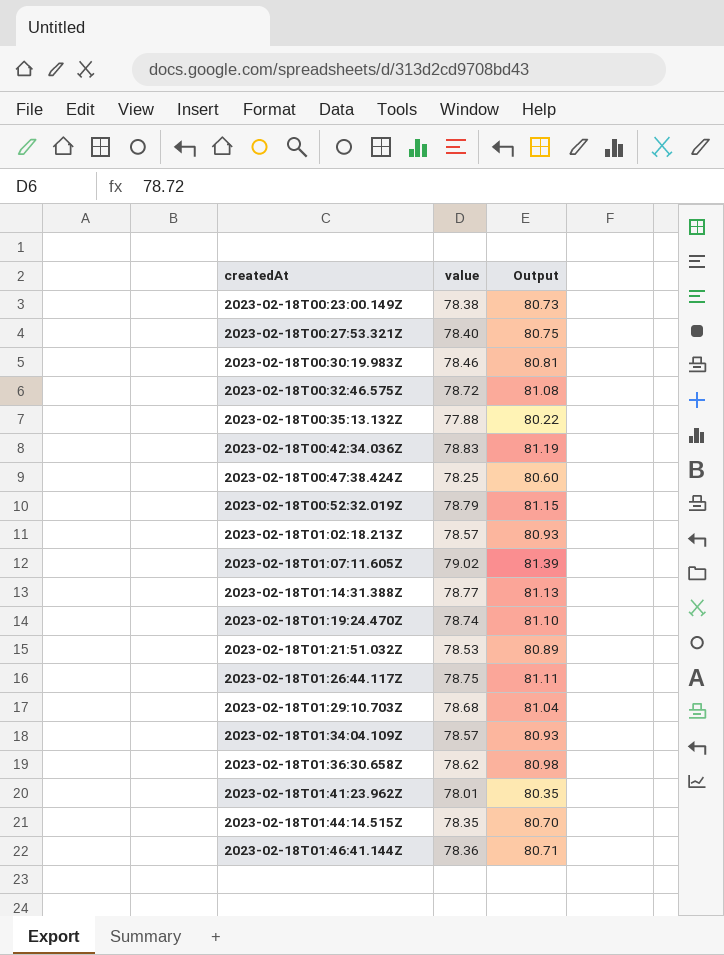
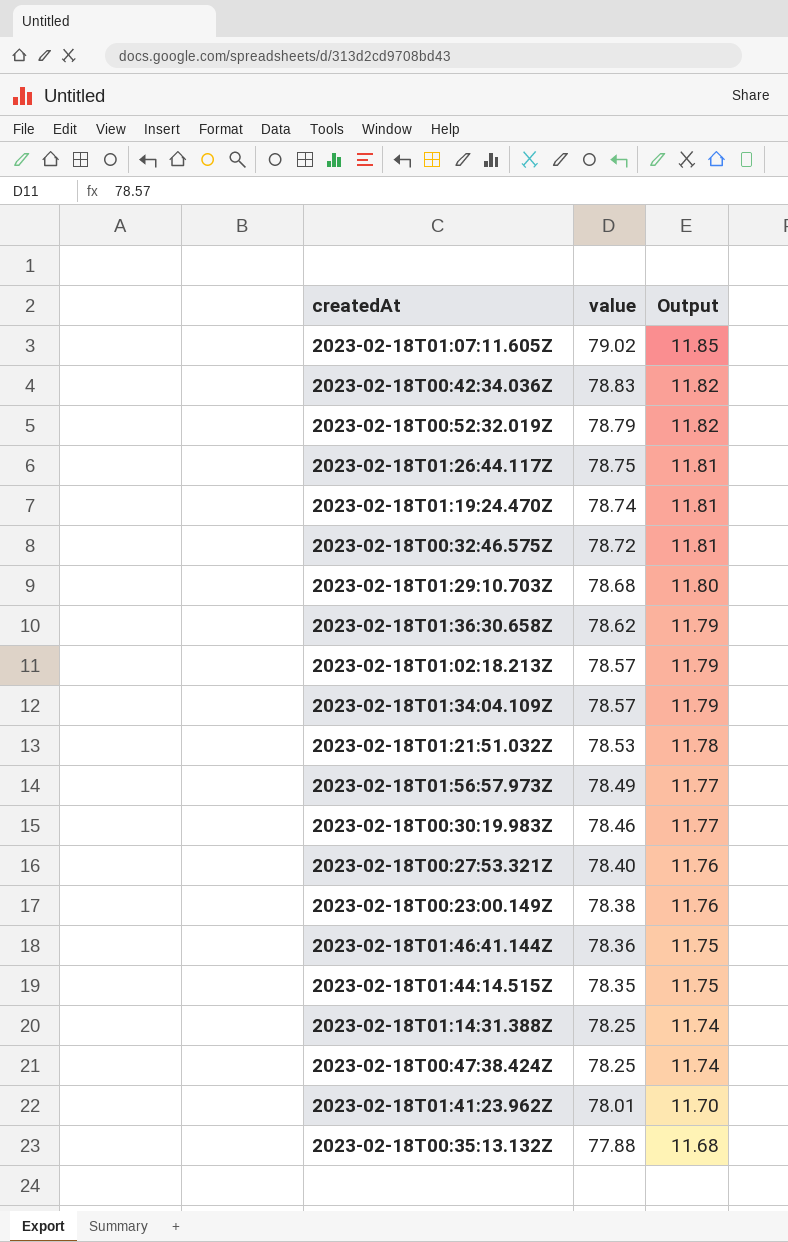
row order: createdAt ascending -> value descending
column Output | formula: [value] * 1.03 -> [value] * 0.15
row 2023-02-18T01:56:57.973Z: none -> 78.49 | 11.77
2023-02-18T01:14:31.388Z | value: 78.77 -> 78.25

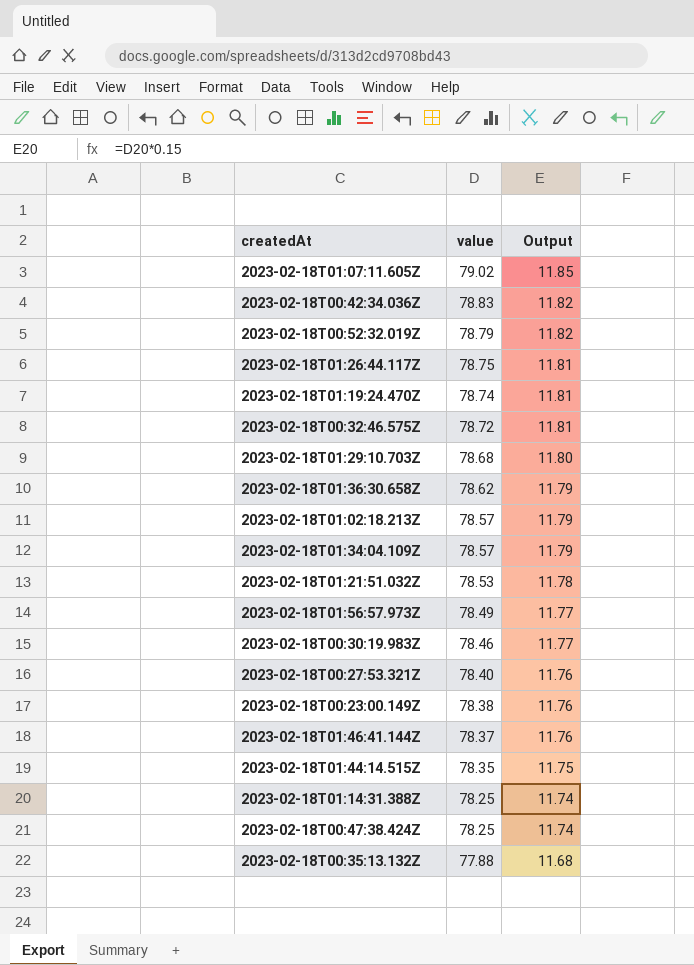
row 2023-02-18T01:41:23.962Z: 78.01 | 11.70 -> none
2023-02-18T01:46:41.144Z | value: 78.36 -> 78.37
2023-02-18T01:46:41.144Z | Output: 11.75 -> 11.76

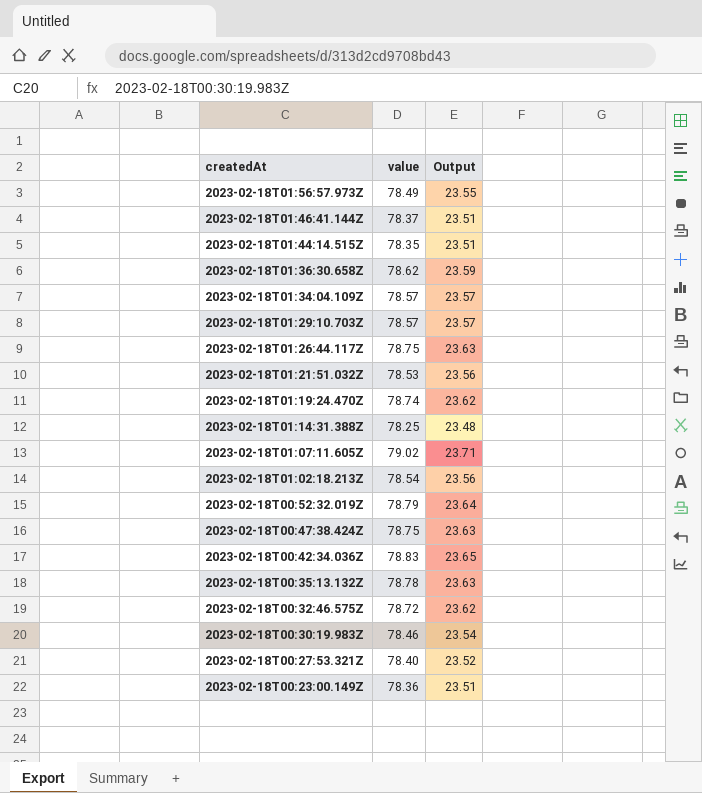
row order: value descending -> createdAt descending
column Output | formula: [value] * 0.15 -> [value] * 0.3
2023-02-18T01:29:10.703Z | value: 78.68 -> 78.57
2023-02-18T01:02:18.213Z | value: 78.57 -> 78.54
2023-02-18T00:47:38.424Z | value: 78.25 -> 78.75
2023-02-18T00:35:13.132Z | value: 77.88 -> 78.78
2023-02-18T00:23:00.149Z | value: 78.38 -> 78.36

